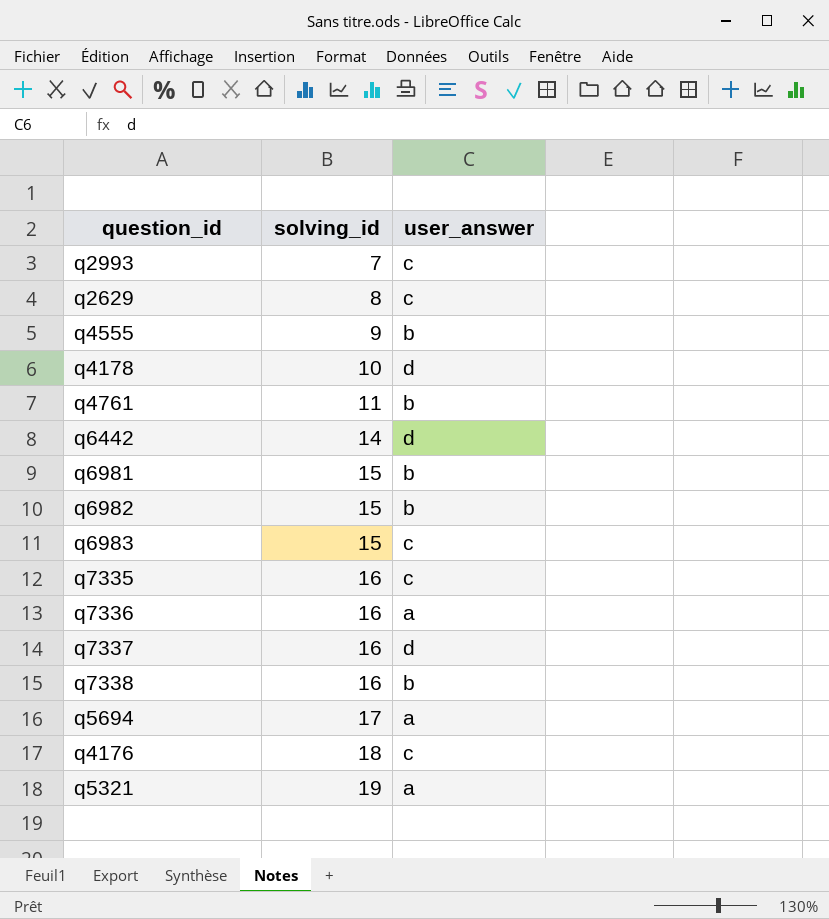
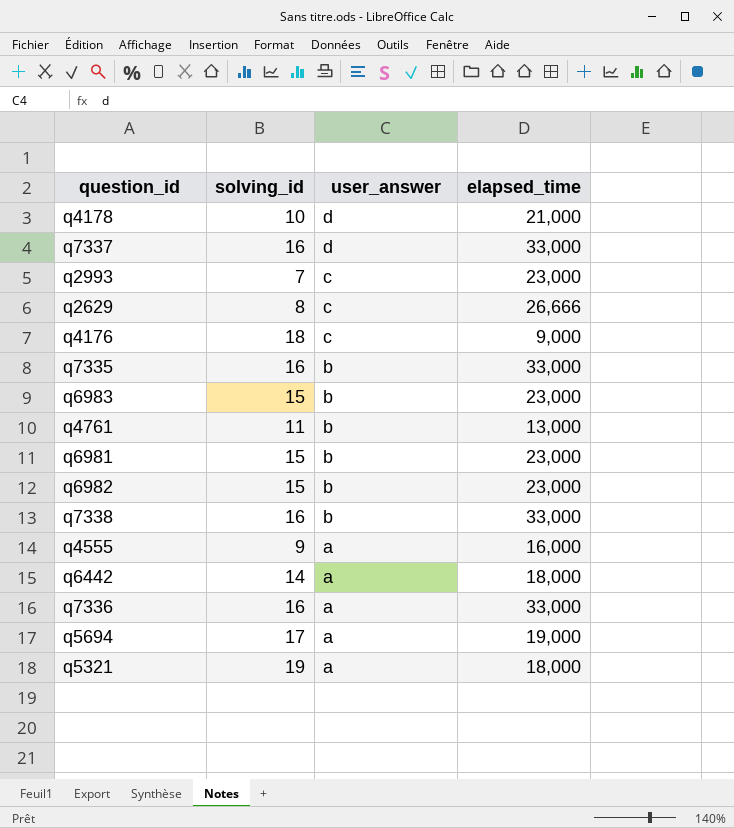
row order: solving_id ascending -> user_answer descending
column elapsed_time | position: none -> 4
q7335 | user_answer: c -> b
q6983 | user_answer: c -> b
q4555 | user_answer: b -> a
q6442 | user_answer: d -> a

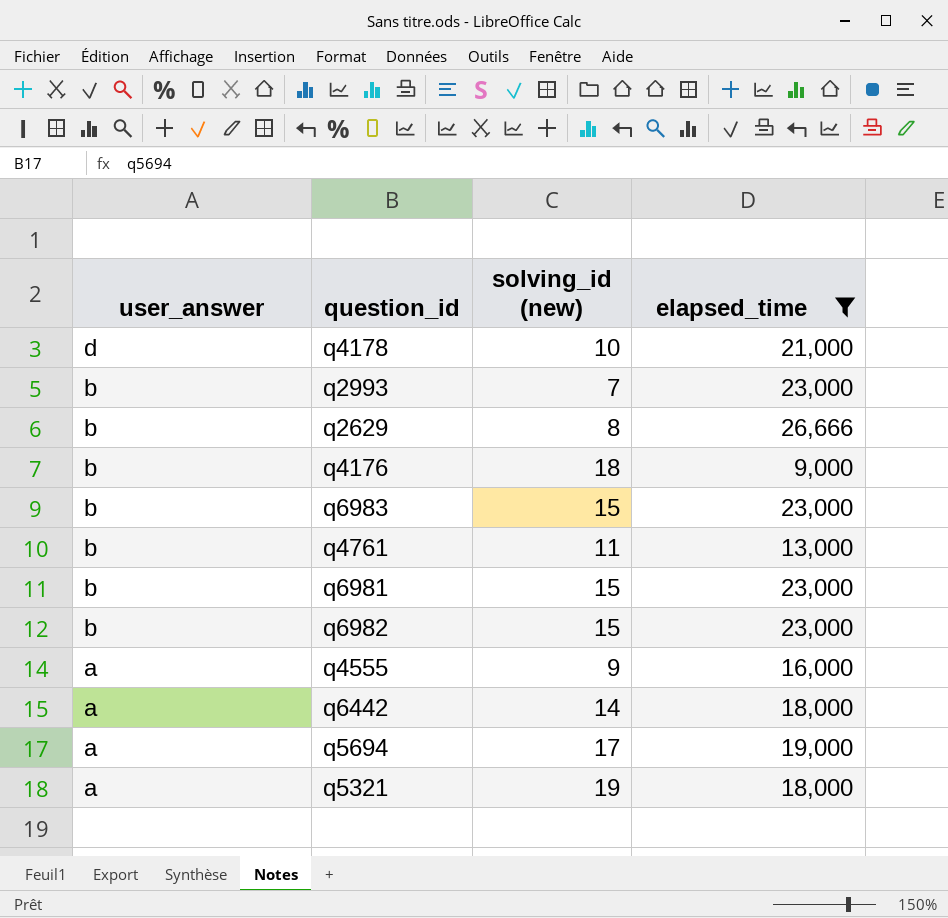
filter: none -> elapsed_time != 33,000
column user_answer | position: 3 -> 1
column name: solving_id -> solving_id (new)
q2993 | user_answer: c -> b
q2629 | user_answer: c -> b
q4176 | user_answer: c -> b

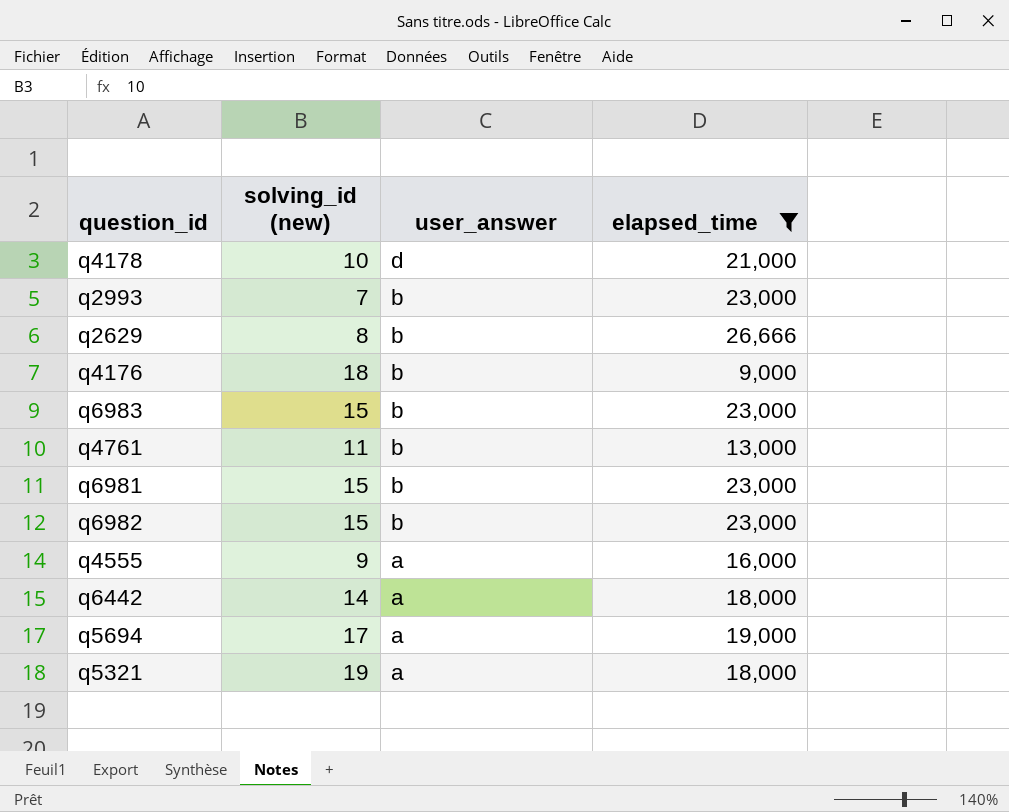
column user_answer | position: 1 -> 3

